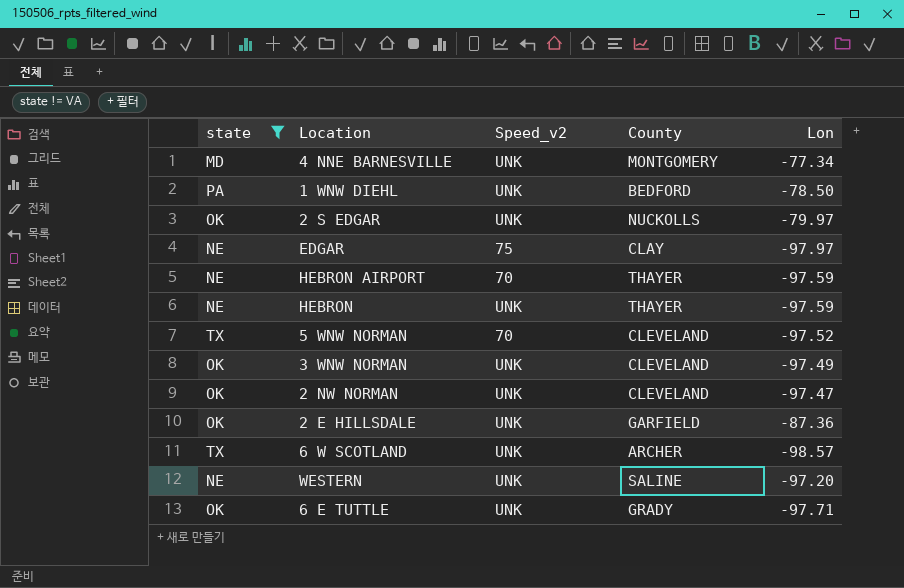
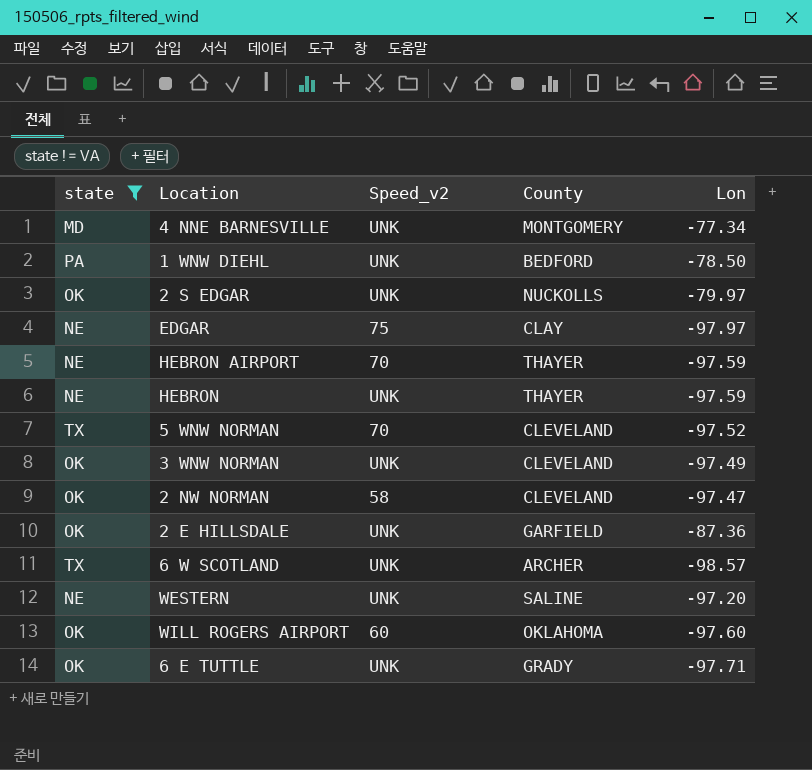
2 NW NORMAN | Speed_v2: UNK -> 58
row WILL ROGERS AIRPORT: none -> OK | 60 | OKLAHOMA | -97.60

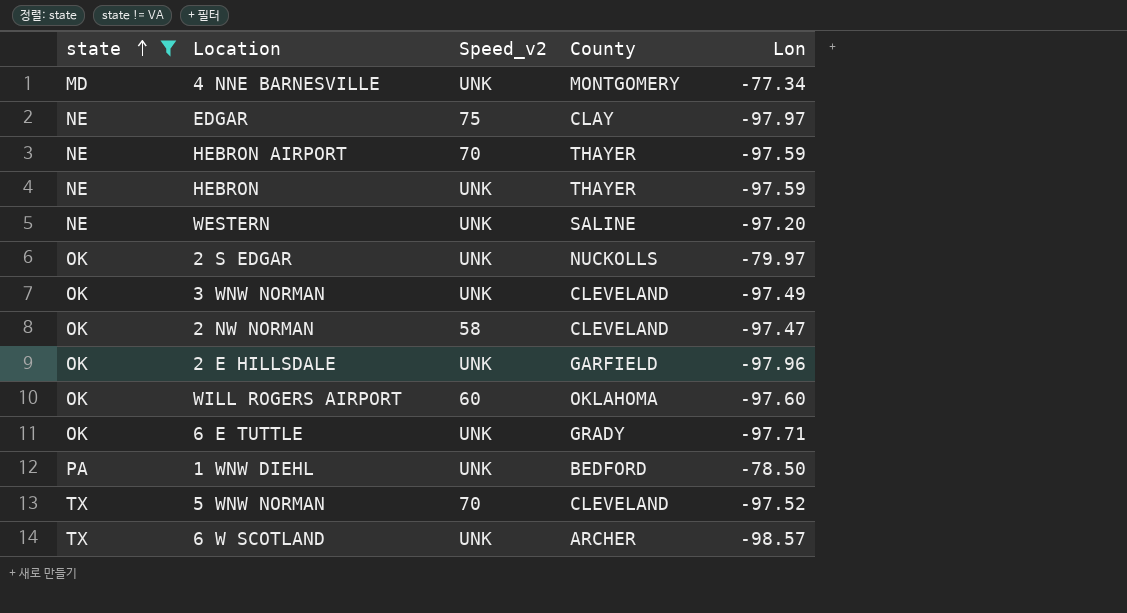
row order: none -> state ascending
2 E HILLSDALE | Lon: -87.36 -> -97.96

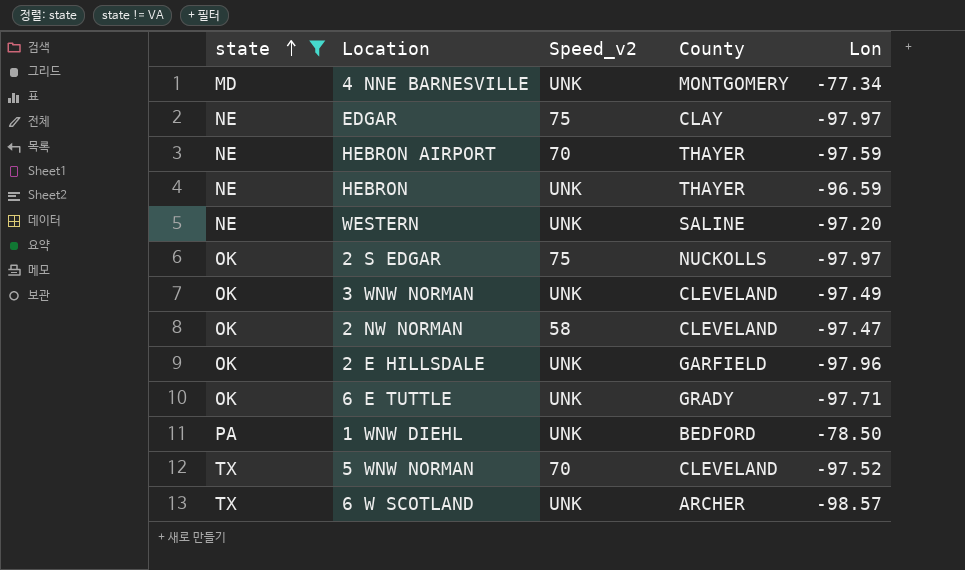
row WILL ROGERS AIRPORT: OK | 60 | OKLAHOMA | -97.60 -> none
HEBRON | Lon: -97.59 -> -96.59
2 S EDGAR | Speed_v2: UNK -> 75
2 S EDGAR | Lon: -79.97 -> -97.97

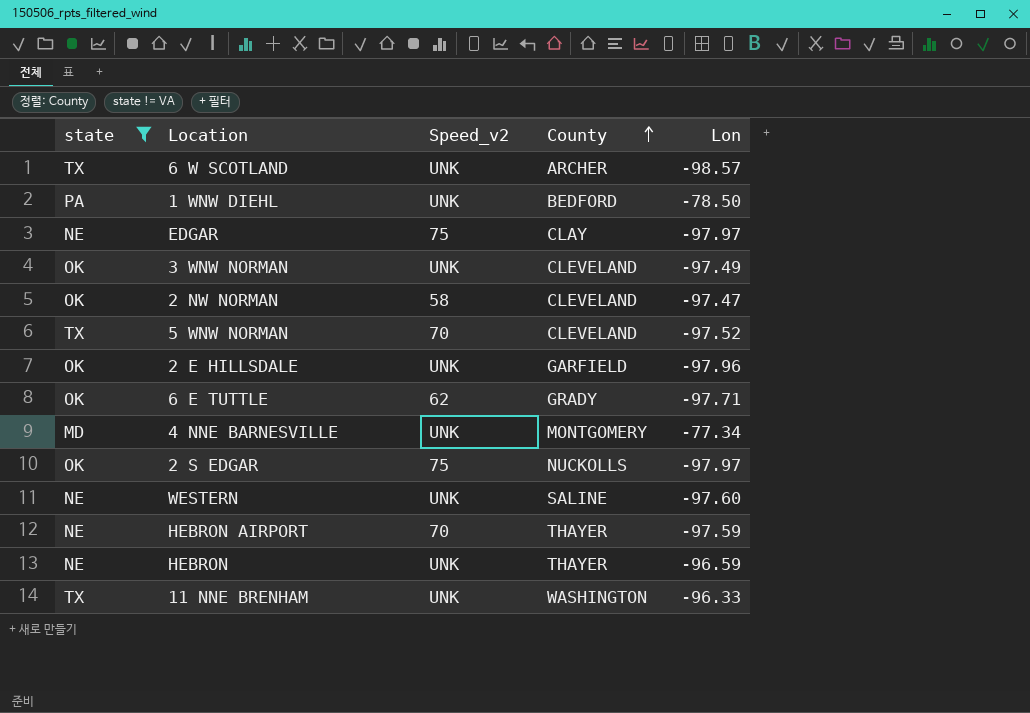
row order: state ascending -> County ascending
6 E TUTTLE | Speed_v2: UNK -> 62
WESTERN | Lon: -97.20 -> -97.60
row 11 NNE BRENHAM: none -> TX | UNK | WASHINGTON | -96.33

